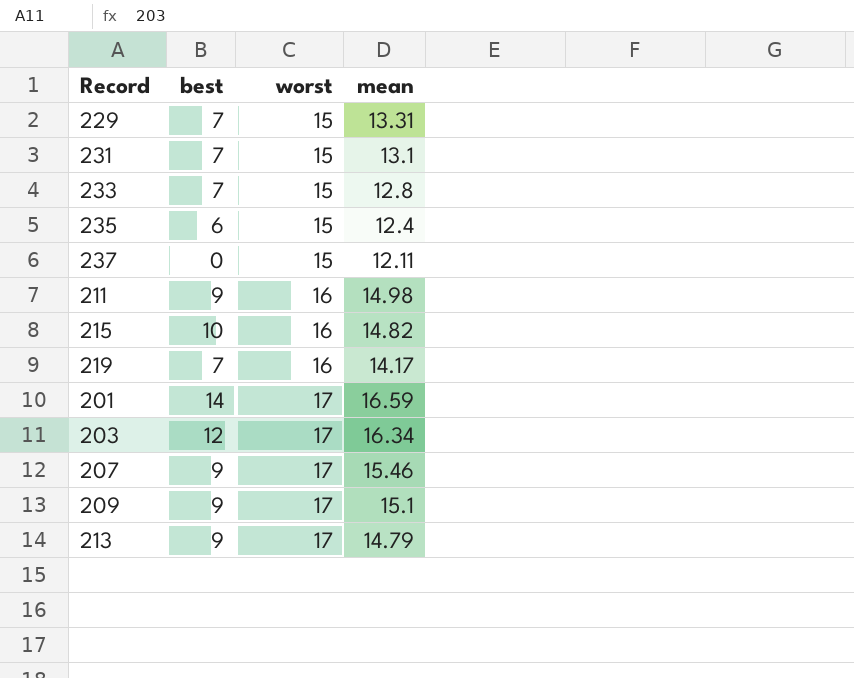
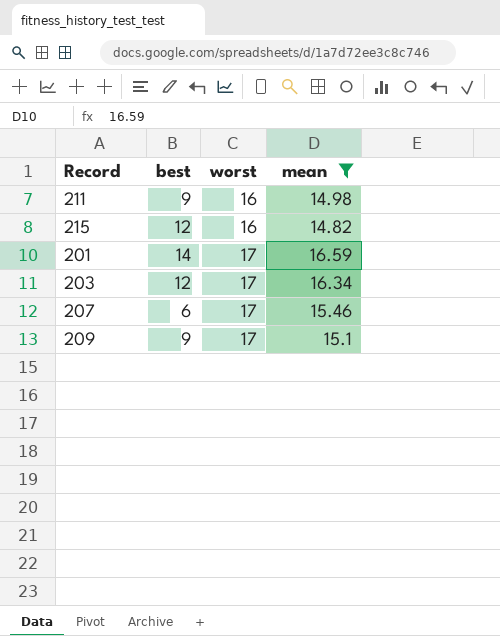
filter: none -> mean >= 14.82
215 | best: 10 -> 12
207 | best: 9 -> 6

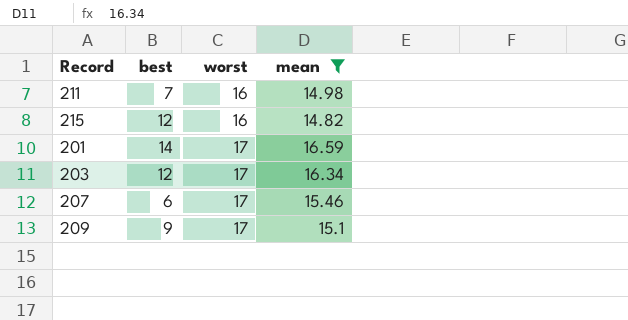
211 | best: 9 -> 7

